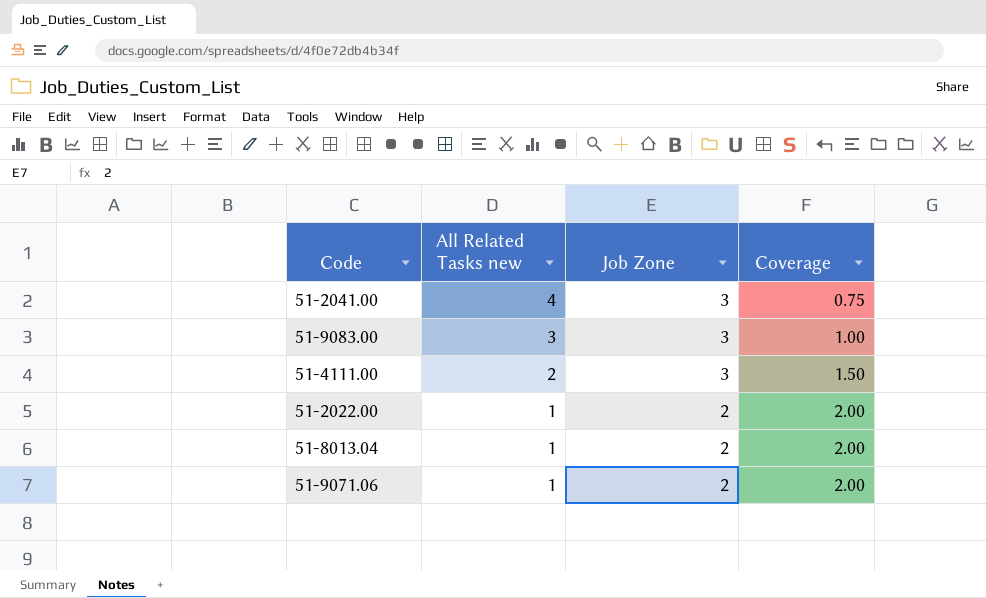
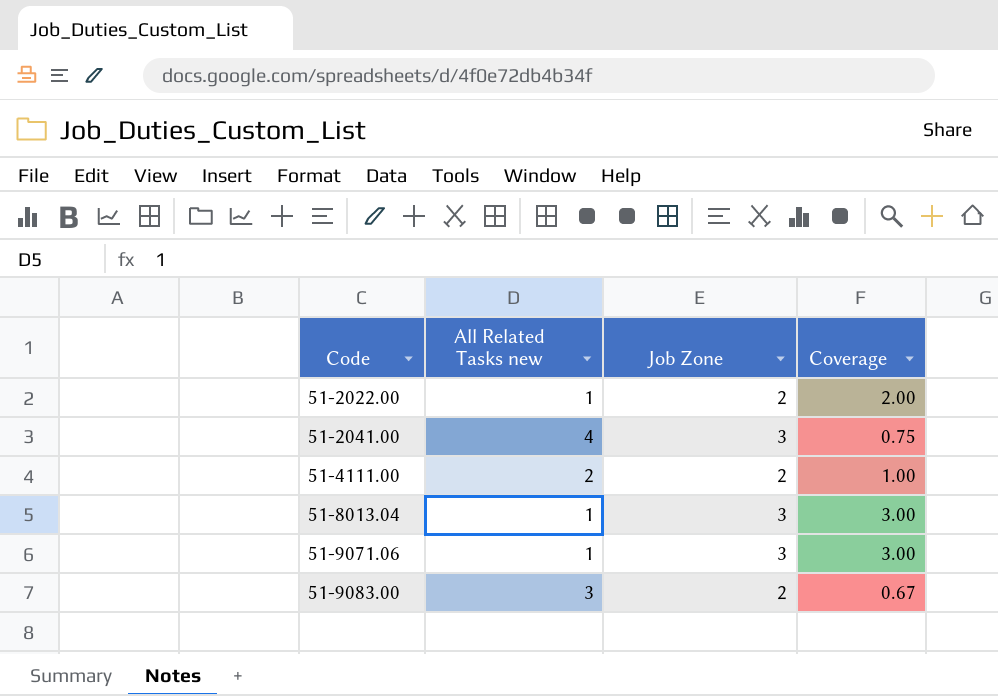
row order: All Related Tasks new descending -> Code ascending
51-4111.00 | Job Zone: 3 -> 2
51-4111.00 | Coverage: 1.50 -> 1.00
51-8013.04 | Job Zone: 2 -> 3
51-8013.04 | Coverage: 2.00 -> 3.00
51-9071.06 | Job Zone: 2 -> 3
51-9071.06 | Coverage: 2.00 -> 3.00
51-9083.00 | Job Zone: 3 -> 2
51-9083.00 | Coverage: 1.00 -> 0.67

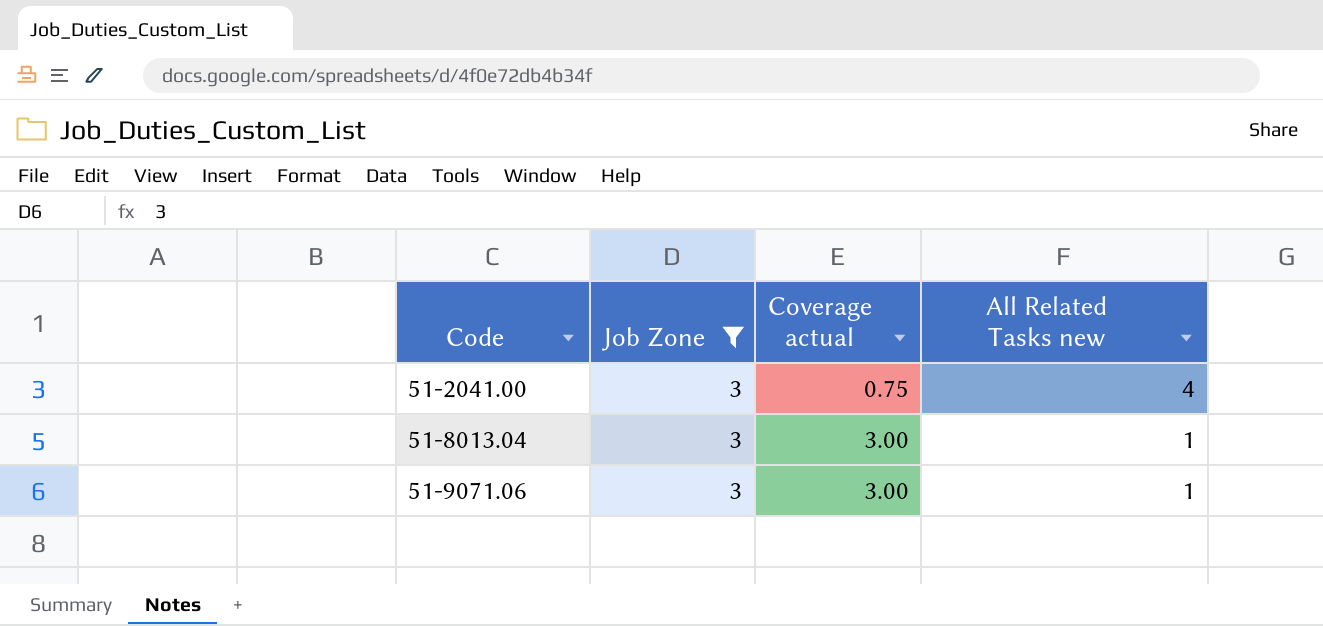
filter: none -> Job Zone = 3
column name: Coverage -> Coverage actual
column All Related Tasks new | position: 2 -> 4

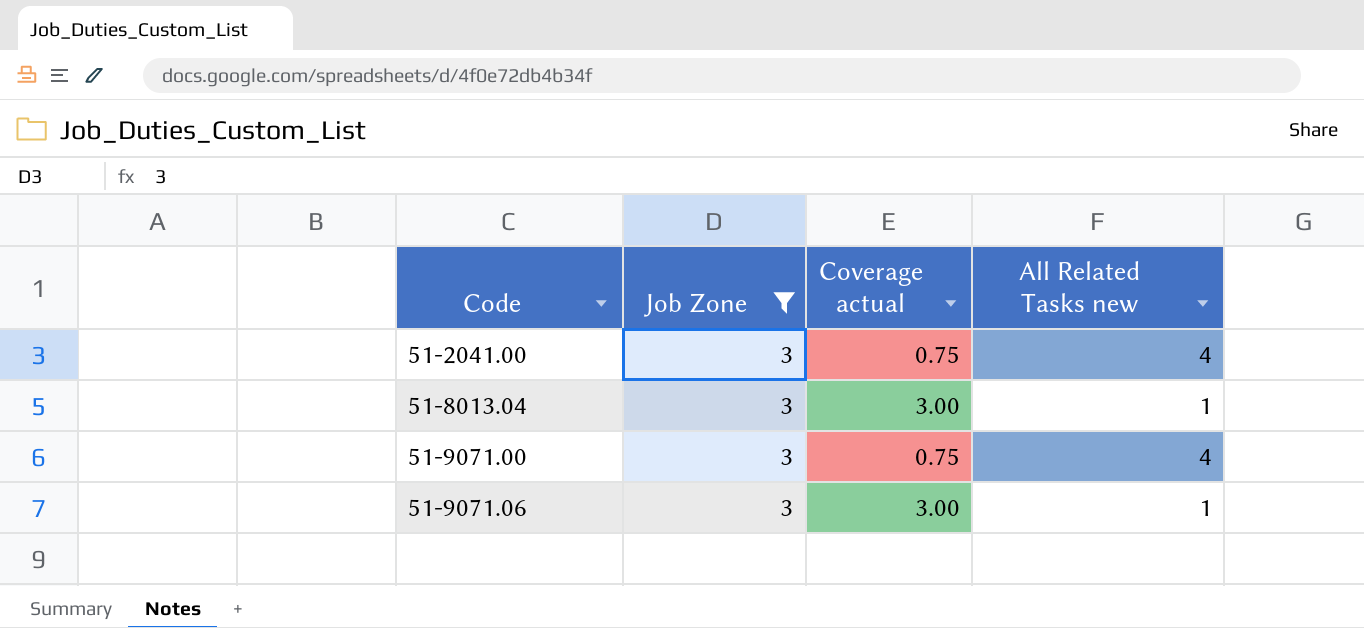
row 51-9071.00: none -> 3 | 0.75 | 4

